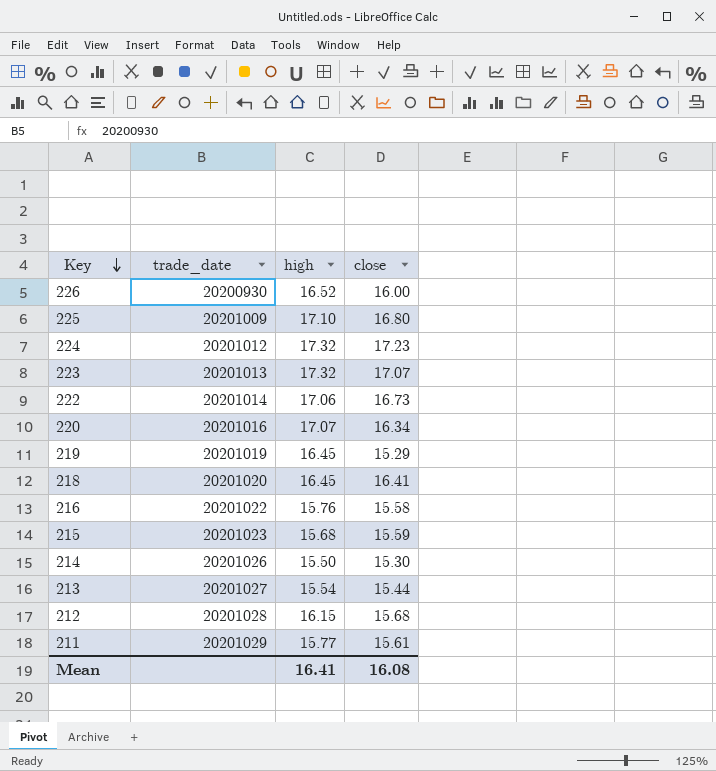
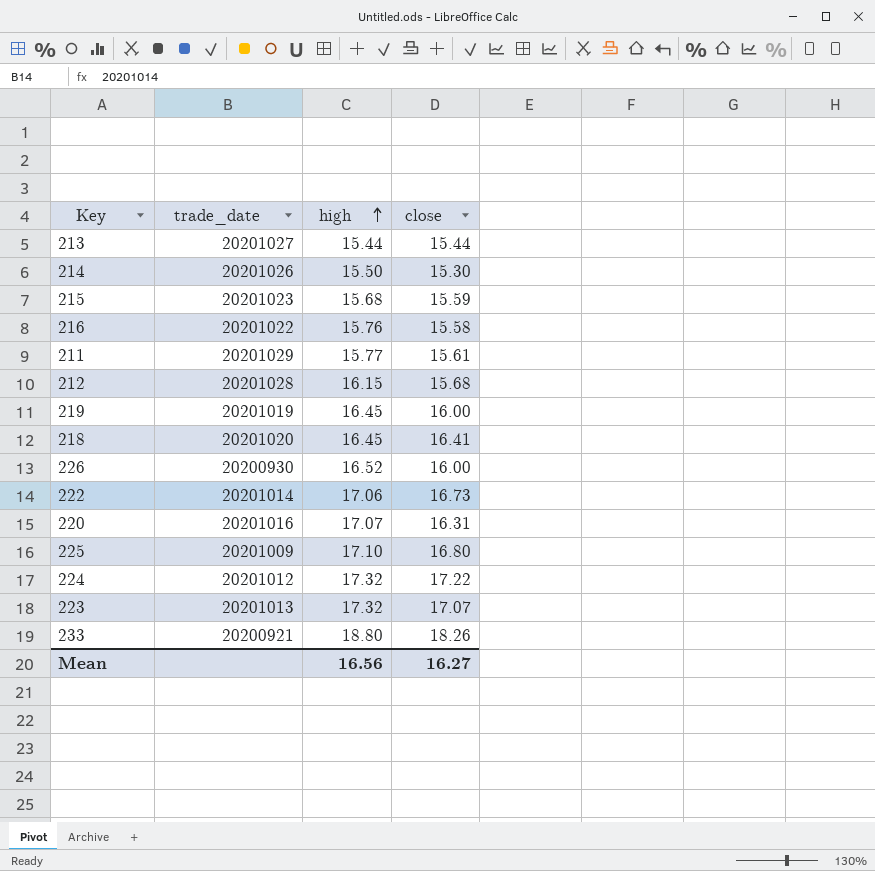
row order: Key descending -> high ascending
213 | high: 15.54 -> 15.44
219 | close: 15.29 -> 16.00
220 | close: 16.34 -> 16.31
224 | close: 17.23 -> 17.22
row 233: none -> 20200921 | 18.80 | 18.26
Mean | high: 16.41 -> 16.56
Mean | close: 16.08 -> 16.27

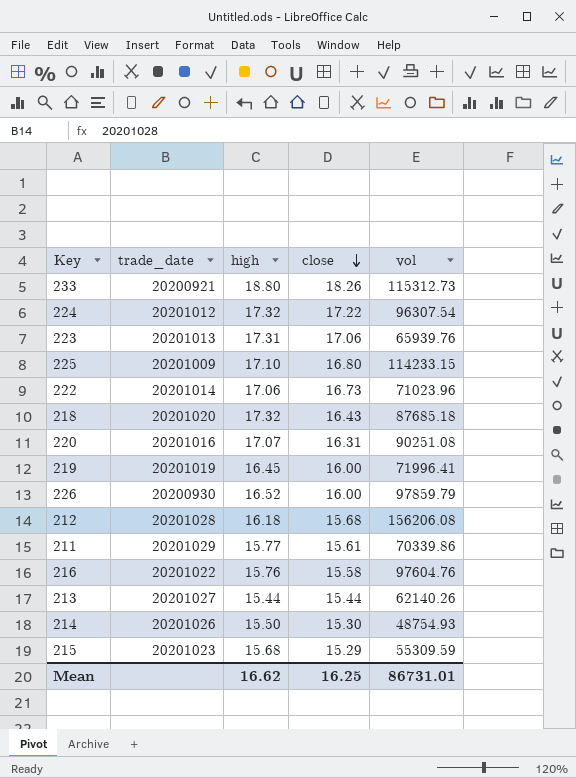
row order: high ascending -> close descending
column vol | position: none -> 5
223 | high: 17.32 -> 17.31
223 | close: 17.07 -> 17.06
218 | high: 16.45 -> 17.32
218 | close: 16.41 -> 16.43
212 | high: 16.15 -> 16.18
215 | close: 15.59 -> 15.29
Mean | high: 16.56 -> 16.62
Mean | close: 16.27 -> 16.25

